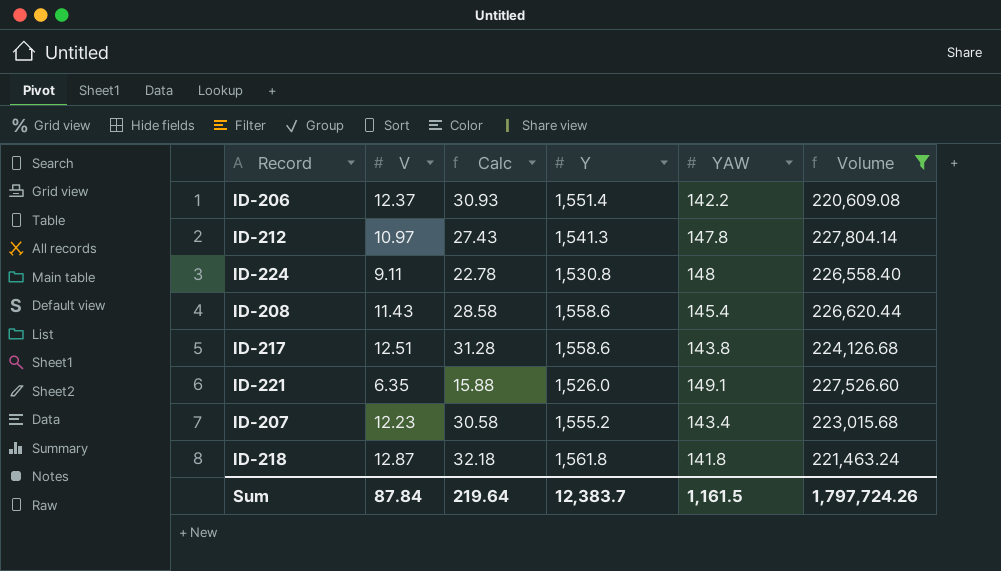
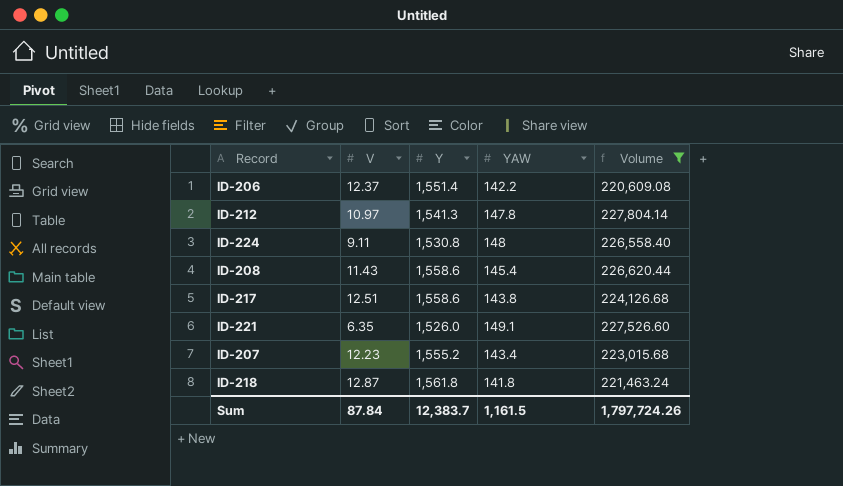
column Calc | formula: [V] * 2.5 -> none

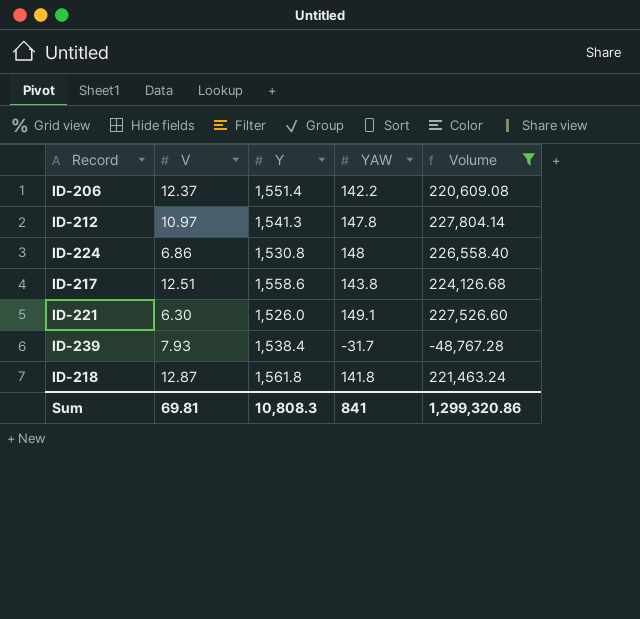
row ID-208: 11.43 | 1,558.6 | 145.4 | 226,620.44 -> none
row ID-207: 12.23 | 1,555.2 | 143.4 | 223,015.68 -> none
ID-224 | V: 9.11 -> 6.86
ID-221 | V: 6.35 -> 6.30
row ID-239: none -> 7.93 | 1,538.4 | -31.7 | -48,767.28
Sum | V: 87.84 -> 69.81
Sum | Y: 12,383.7 -> 10,808.3
Sum | YAW: 1,161.5 -> 841
Sum | Volume: 1,797,724.26 -> 1,299,320.86

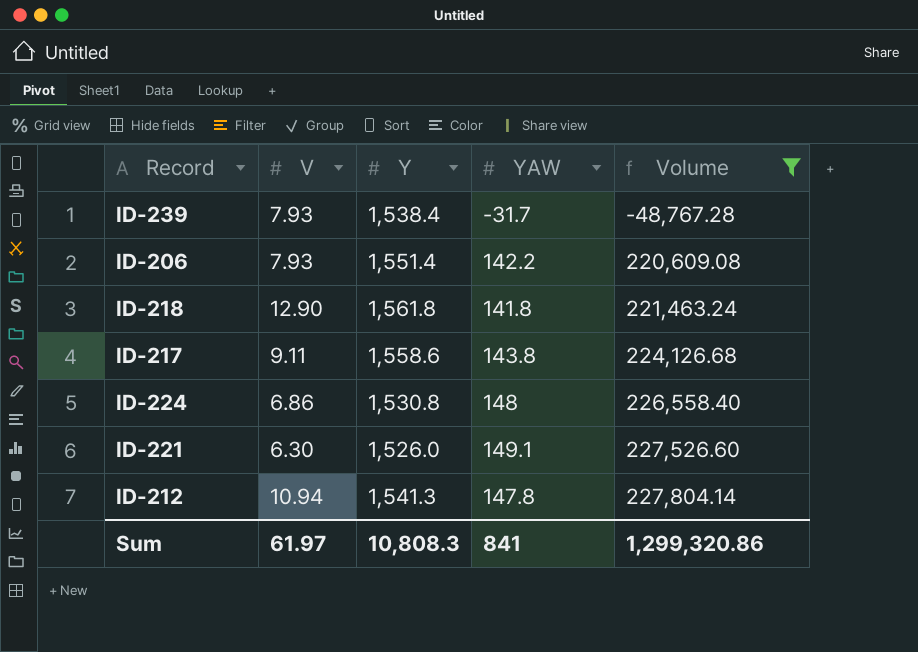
row order: none -> Volume ascending
ID-206 | V: 12.37 -> 7.93
ID-218 | V: 12.87 -> 12.90
ID-217 | V: 12.51 -> 9.11
ID-212 | V: 10.97 -> 10.94
Sum | V: 69.81 -> 61.97

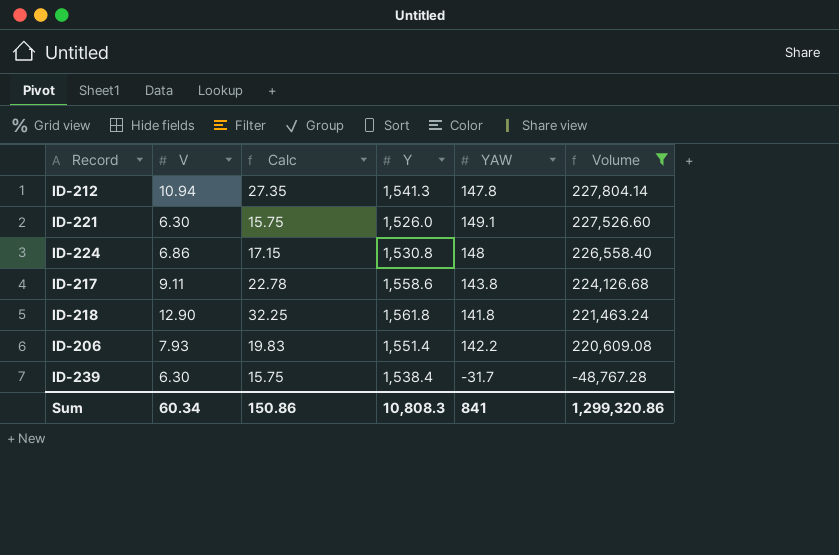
row order: Volume ascending -> Volume descending
column Calc | formula: none -> [V] * 2.5
ID-239 | V: 7.93 -> 6.30
Sum | V: 61.97 -> 60.34

